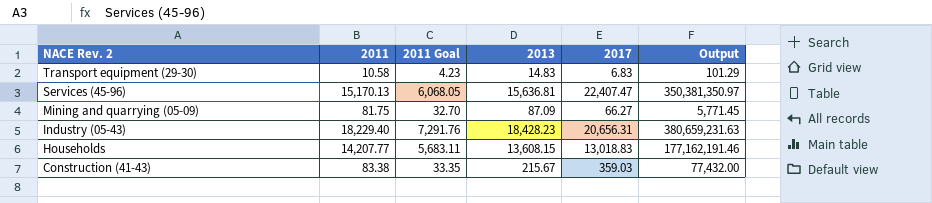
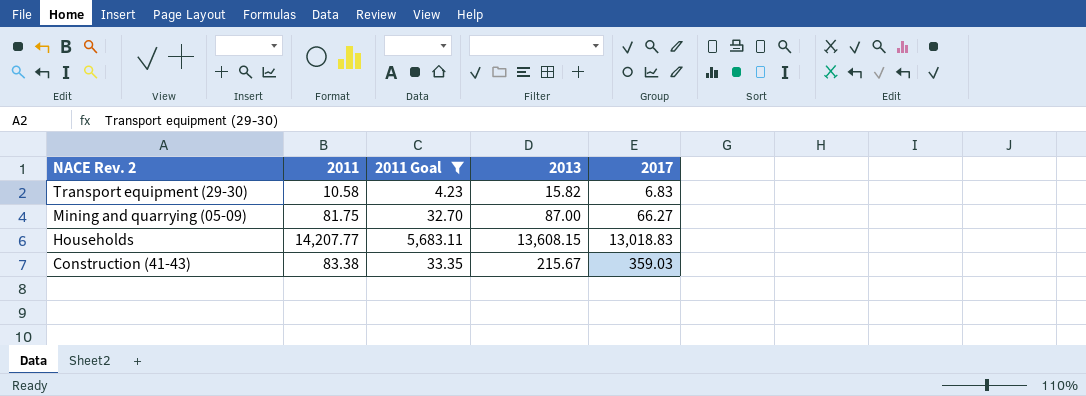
filter: none -> 2011 Goal <= 5,683.11
column Output | formula: [2013] * [2017] -> none
Transport equipment (29-30) | 2013: 14.83 -> 15.82
Mining and quarrying (05-09) | 2013: 87.09 -> 87.00

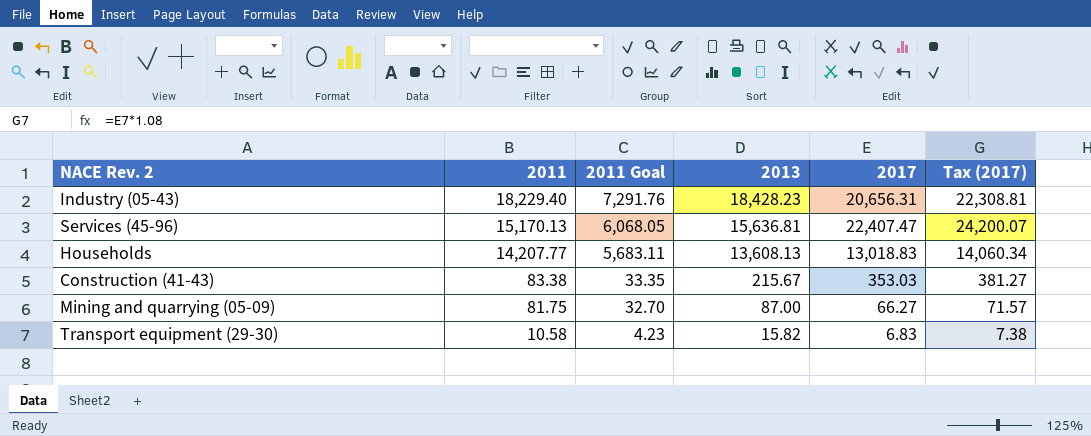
filter: 2011 Goal <= 5,683.11 -> none
row order: NACE Rev. 2 descending -> 2011 descending
column Tax (2017) | formula: none -> [2017] * 1.08
Households | 2013: 13,608.15 -> 13,608.13
Construction (41-43) | 2017: 359.03 -> 353.03

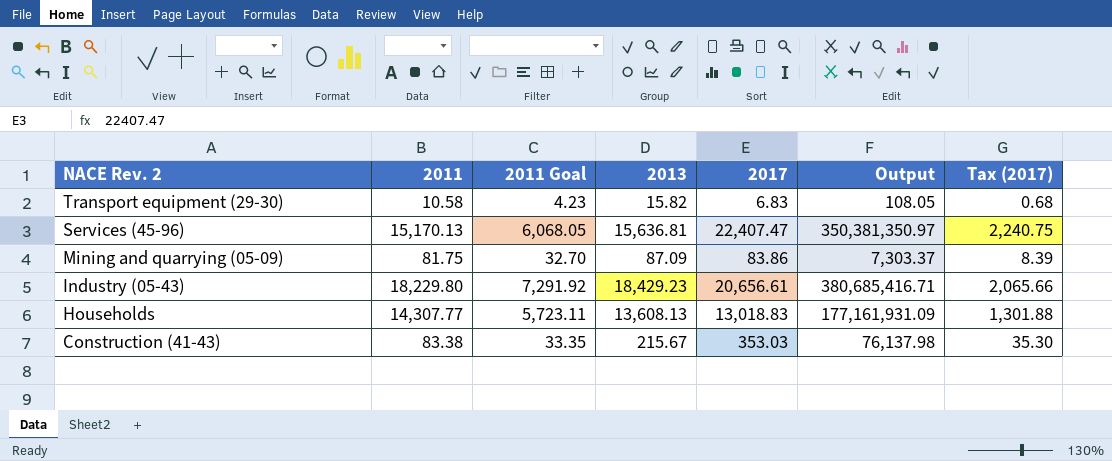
row order: 2011 descending -> NACE Rev. 2 descending
column Output | formula: none -> [2013] * [2017]
column Tax (2017) | formula: [2017] * 1.08 -> [2017] * 0.1
Mining and quarrying (05-09) | 2013: 87.00 -> 87.09
Mining and quarrying (05-09) | 2017: 66.27 -> 83.86
Industry (05-43) | 2011: 18,229.40 -> 18,229.80
Industry (05-43) | 2011 Goal: 7,291.76 -> 7,291.92
Industry (05-43) | 2013: 18,428.23 -> 18,429.23
Industry (05-43) | 2017: 20,656.31 -> 20,656.61
Households | 2011: 14,207.77 -> 14,307.77
Households | 2011 Goal: 5,683.11 -> 5,723.11

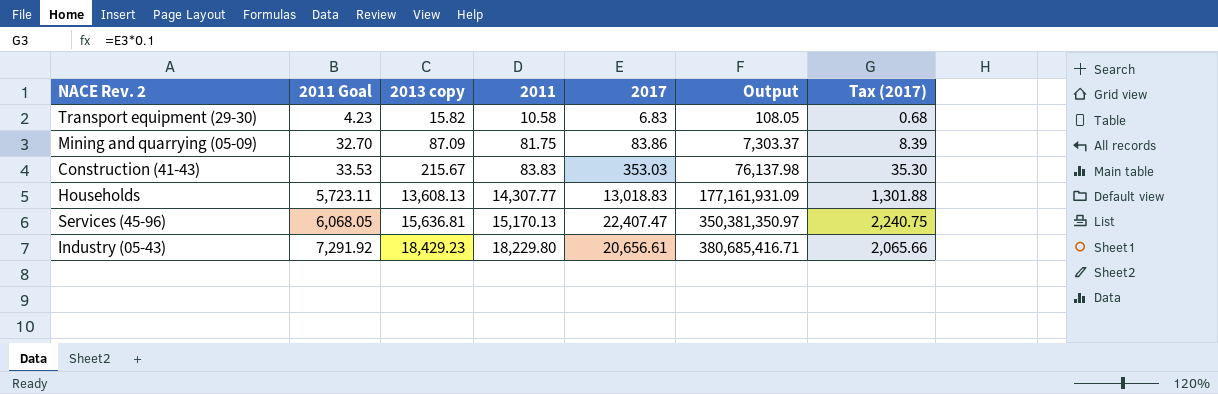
row order: NACE Rev. 2 descending -> 2011 Goal ascending
column name: 2013 -> 2013 copy
column 2011 | position: 2 -> 4
Construction (41-43) | 2011 Goal: 33.35 -> 33.53
Construction (41-43) | 2011: 83.38 -> 83.83

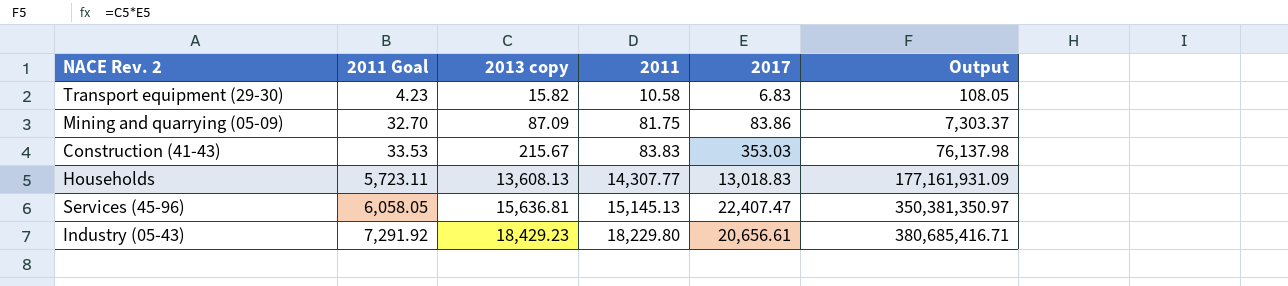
column Tax (2017) | formula: [2017] * 0.1 -> none
Services (45-96) | 2011 Goal: 6,068.05 -> 6,058.05
Services (45-96) | 2011: 15,170.13 -> 15,145.13

